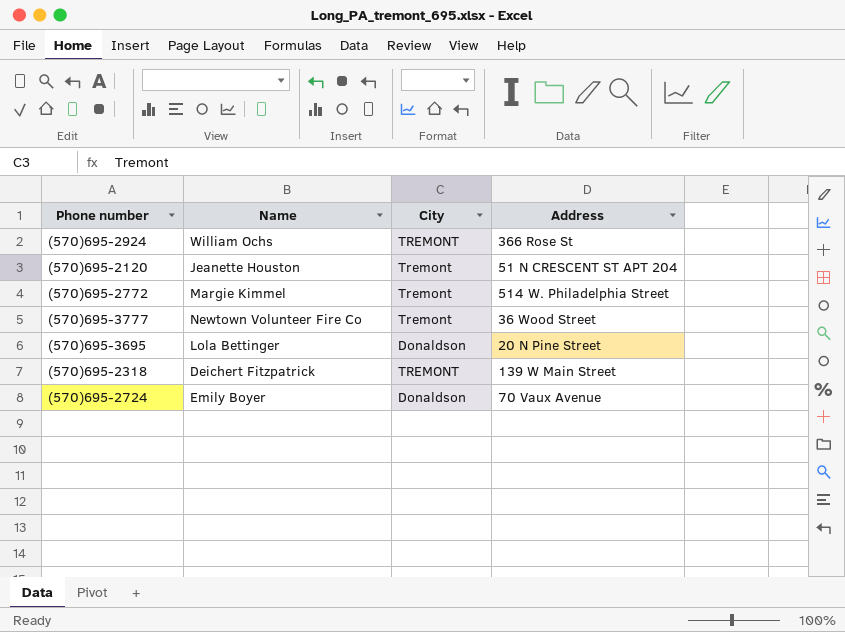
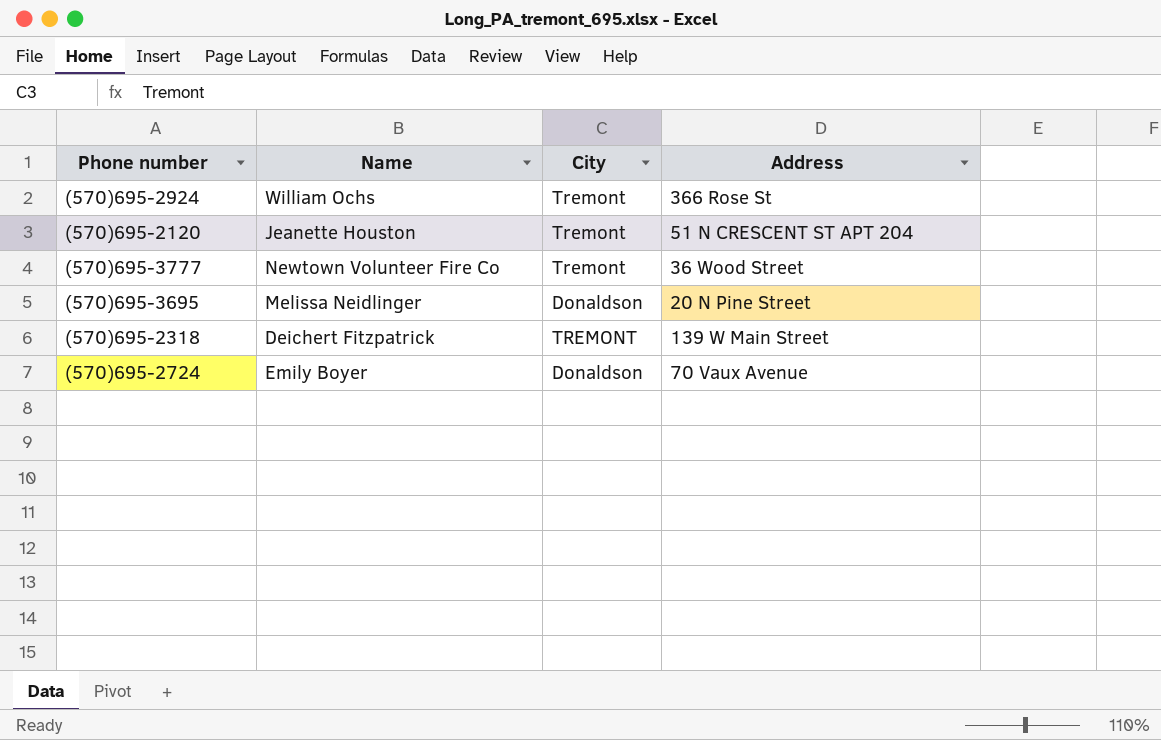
row (570)695-2772: Margie Kimmel | Tremont | 514 W. Philadelphia Street -> none
(570)695-2924 | City: TREMONT -> Tremont
(570)695-3695 | Name: Lola Bettinger -> Melissa Neidlinger

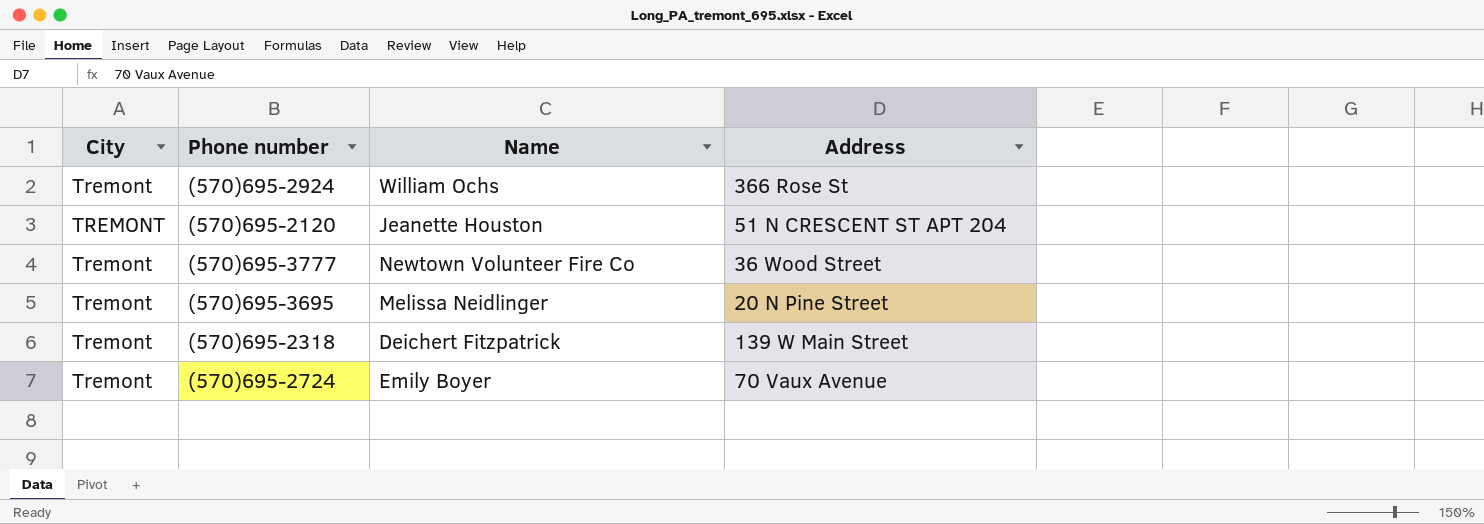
column City | position: 3 -> 1
(570)695-2120 | City: Tremont -> TREMONT
(570)695-3695 | City: Donaldson -> Tremont
(570)695-2318 | City: TREMONT -> Tremont
(570)695-2724 | City: Donaldson -> Tremont

